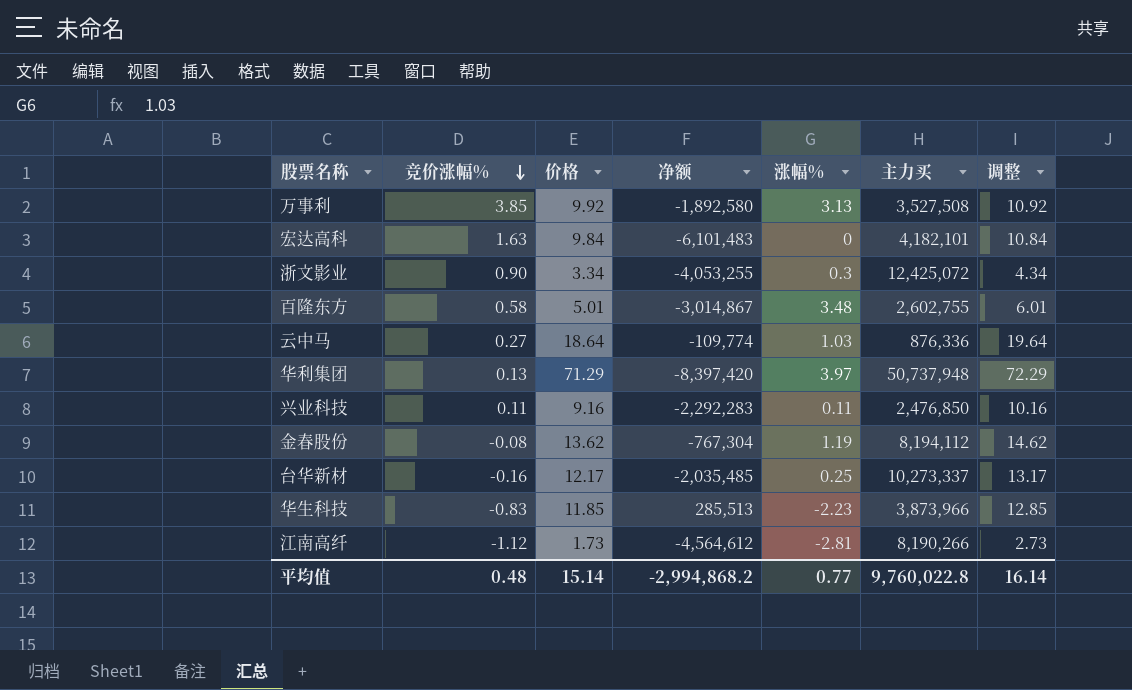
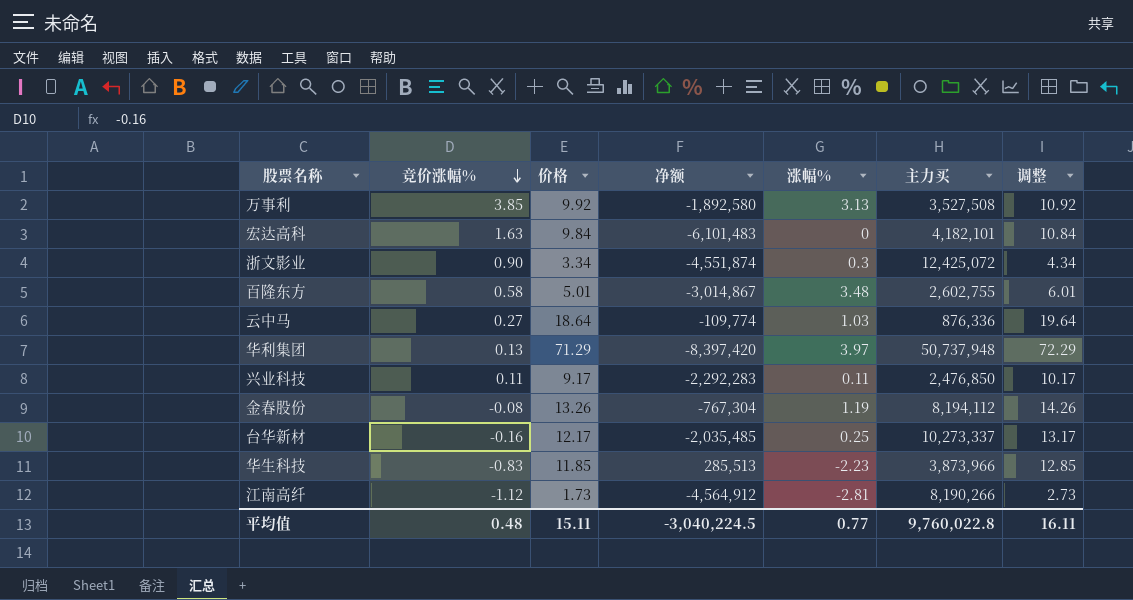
浙文影业 | 净额: -4,053,255 -> -4,551,874
兴业科技 | 价格: 9.16 -> 9.17
兴业科技 | 调整: 10.16 -> 10.17
金春股份 | 价格: 13.62 -> 13.26
金春股份 | 调整: 14.62 -> 14.26
江南高纤 | 净额: -4,564,612 -> -4,564,912
平均值 | 价格: 15.14 -> 15.11
平均值 | 净额: -2,994,868.2 -> -3,040,224.5
平均值 | 调整: 16.14 -> 16.11

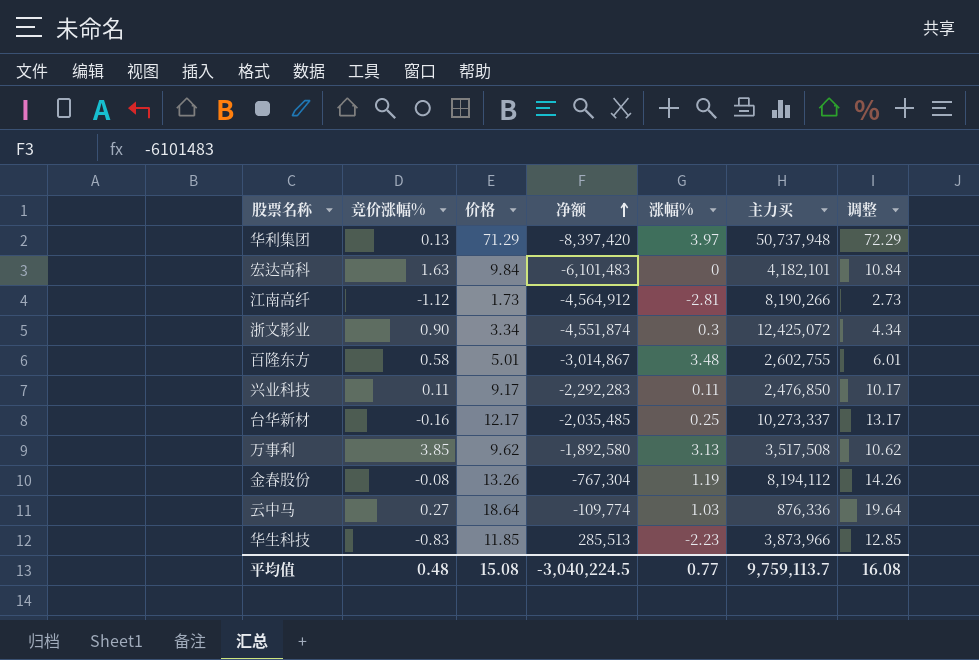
row order: 竞价涨幅% descending -> 净额 ascending
万事利 | 价格: 9.92 -> 9.62
万事利 | 主力买: 3,527,508 -> 3,517,508
万事利 | 调整: 10.92 -> 10.62
平均值 | 价格: 15.11 -> 15.08
平均值 | 主力买: 9,760,022.8 -> 9,759,113.7
平均值 | 调整: 16.11 -> 16.08

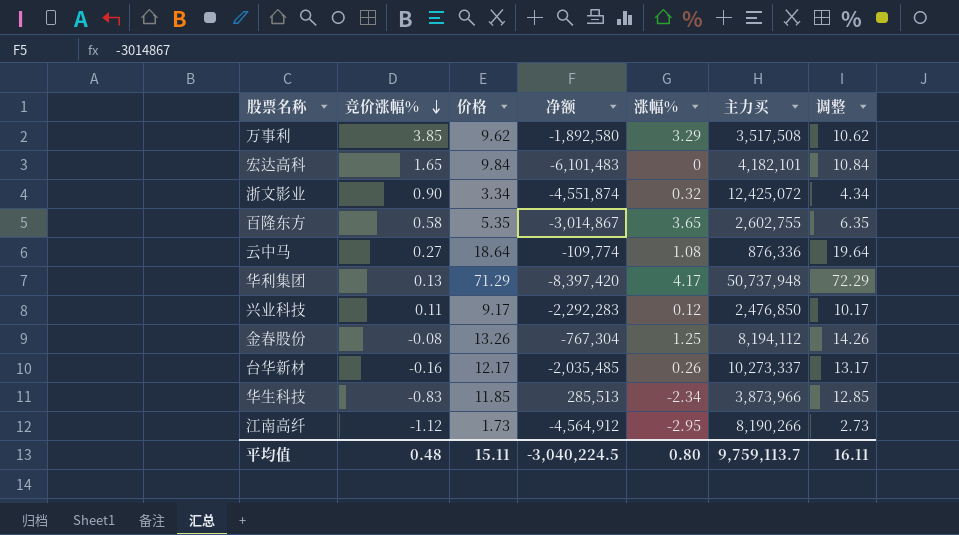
row order: 净额 ascending -> 竞价涨幅% descending
万事利 | 涨幅%: 3.13 -> 3.29
宏达高科 | 竞价涨幅%: 1.63 -> 1.65
浙文影业 | 涨幅%: 0.3 -> 0.32
百隆东方 | 价格: 5.01 -> 5.35
百隆东方 | 涨幅%: 3.48 -> 3.65
百隆东方 | 调整: 6.01 -> 6.35
云中马 | 涨幅%: 1.03 -> 1.08
华利集团 | 涨幅%: 3.97 -> 4.17
兴业科技 | 涨幅%: 0.11 -> 0.12
金春股份 | 涨幅%: 1.19 -> 1.25
台华新材 | 涨幅%: 0.25 -> 0.26
华生科技 | 涨幅%: -2.23 -> -2.34
江南高纤 | 涨幅%: -2.81 -> -2.95
平均值 | 价格: 15.08 -> 15.11
平均值 | 涨幅%: 0.77 -> 0.80
平均值 | 调整: 16.08 -> 16.11

